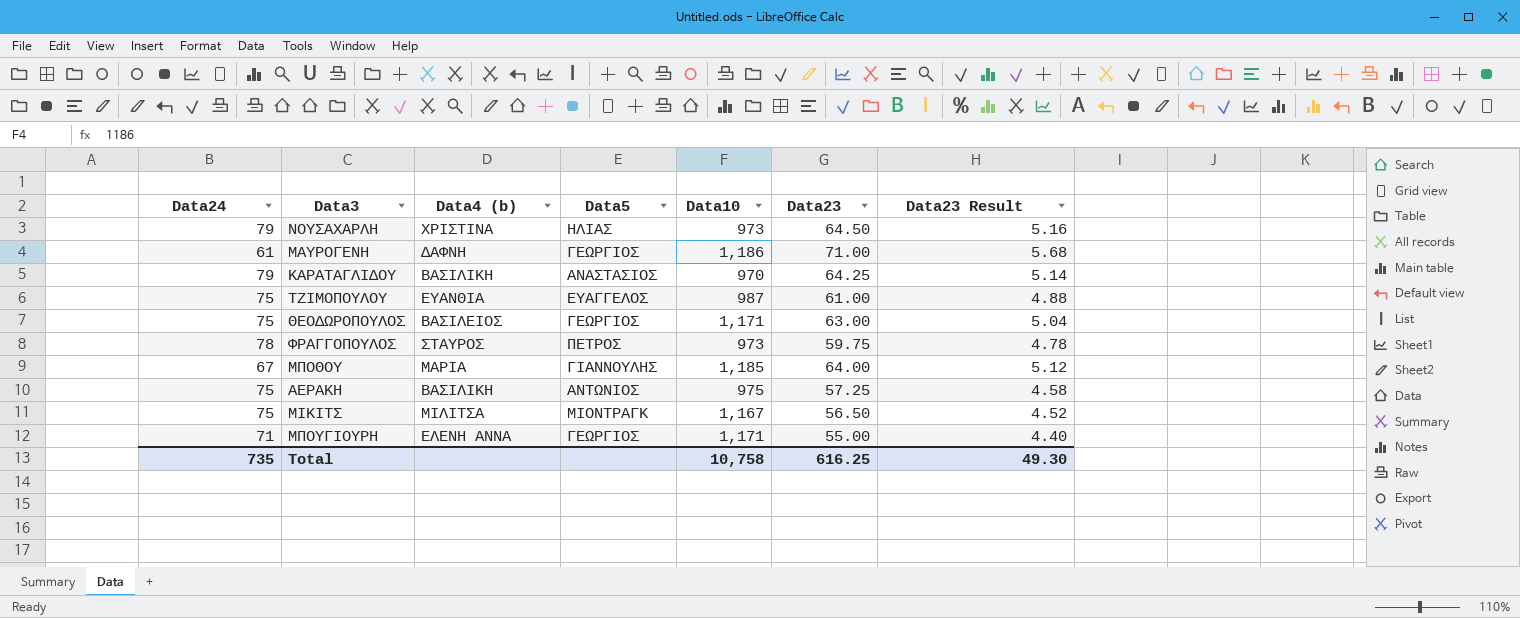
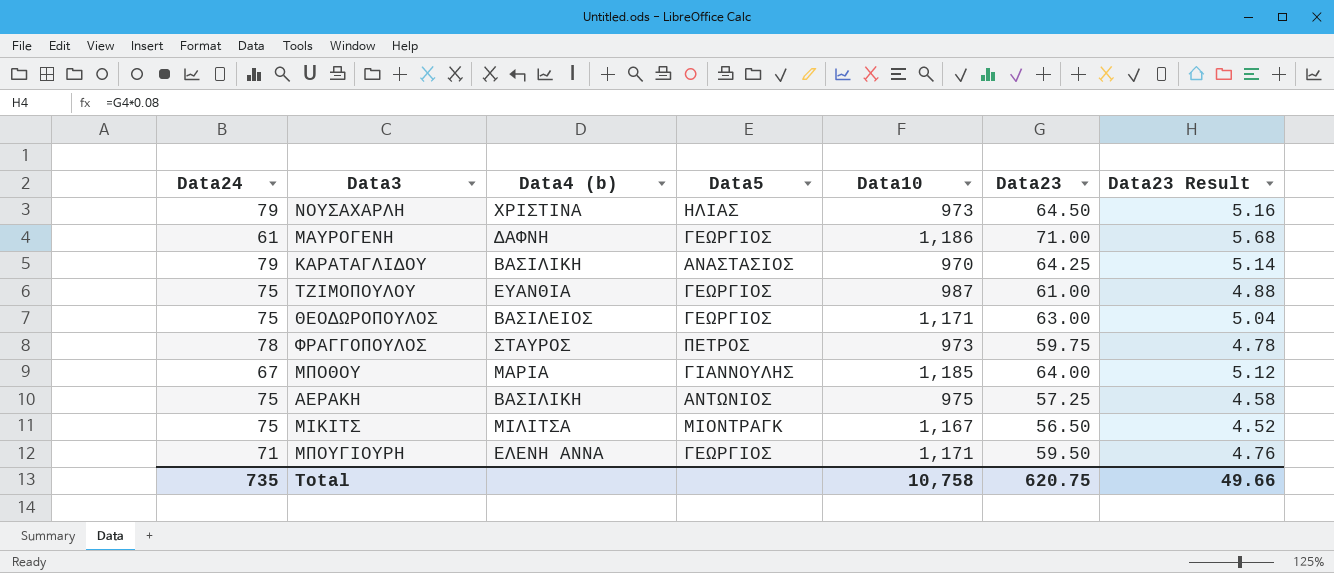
ΤΖΙΜΟΠΟΥΛΟΥ | Data5: ΕΥΑΓΓΕΛΟΣ -> ΓΕΩΡΓΙΟΣ
ΜΠΟΥΓΙΟΥΡΗ | Data23: 55.00 -> 59.50
ΜΠΟΥΓΙΟΥΡΗ | Data23 Result: 4.40 -> 4.76
Total | Data23: 616.25 -> 620.75
Total | Data23 Result: 49.30 -> 49.66

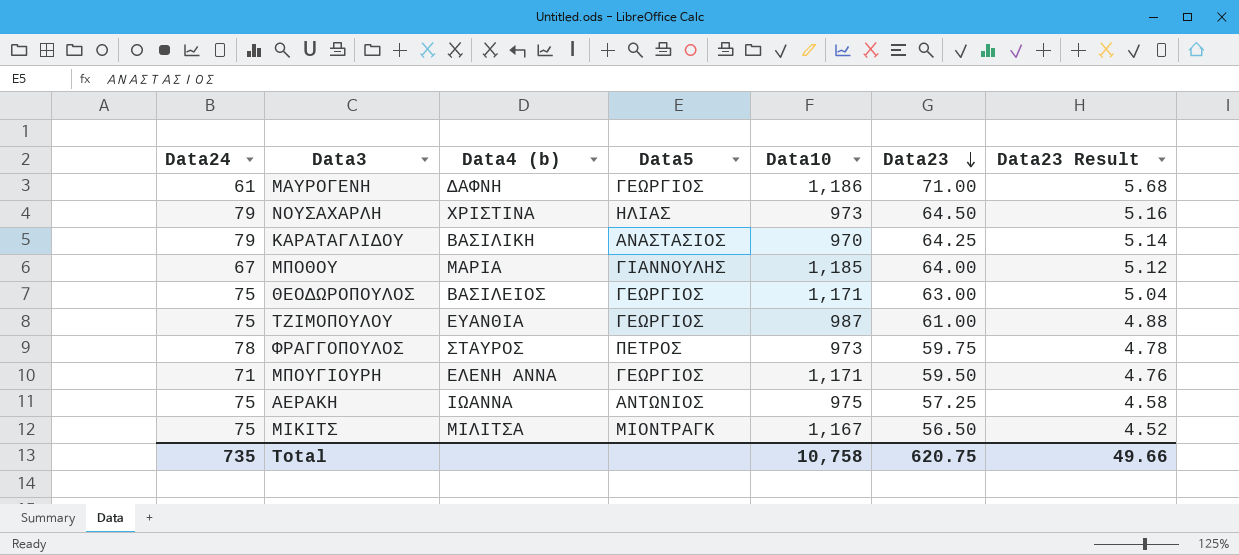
row order: none -> Data23 descending
ΑΕΡΑΚΗ | Data4 (b): ΒΑΣΙΛΙΚΗ -> ΙΩΑΝΝΑ

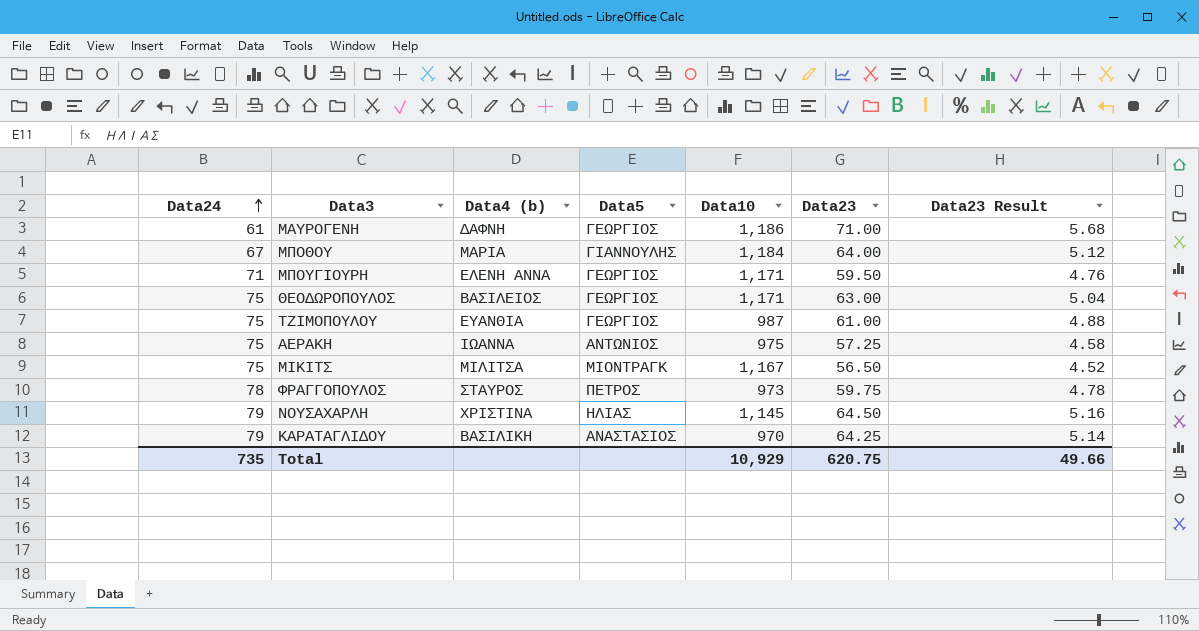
row order: Data23 descending -> Data24 ascending
ΜΠΟΘΟΥ | Data10: 1,185 -> 1,184
ΝΟΥΣΑΧΑΡΛΗ | Data10: 973 -> 1,145
Total | Data10: 10,758 -> 10,929

